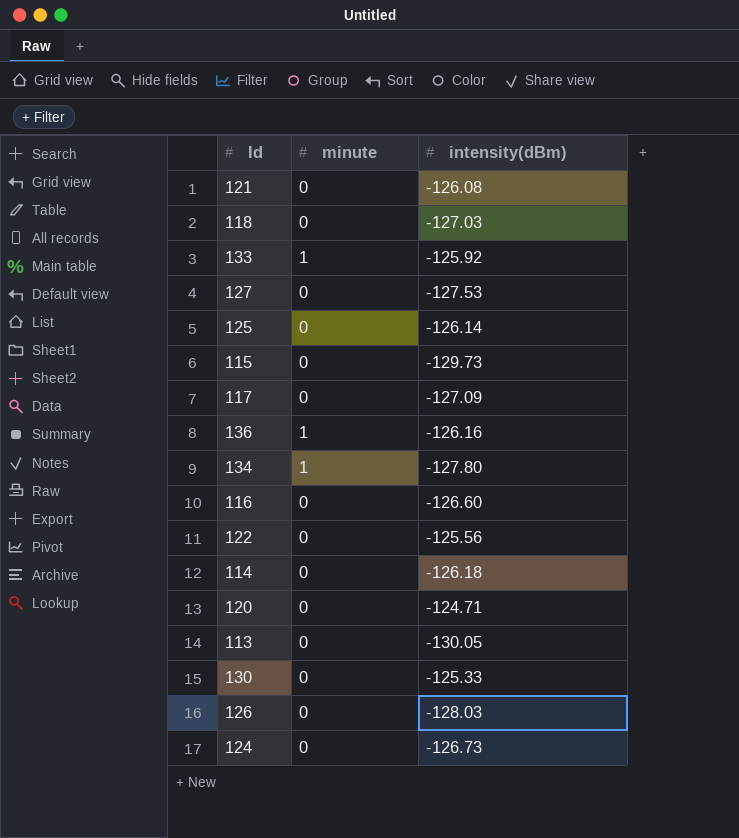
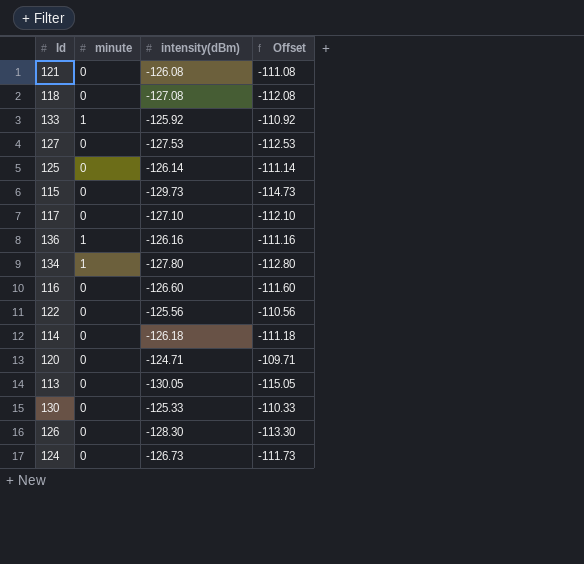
column Offset | formula: none -> [intensity(dBm)] + 15
118 | intensity(dBm): -127.03 -> -127.08
117 | intensity(dBm): -127.09 -> -127.10
126 | intensity(dBm): -128.03 -> -128.30

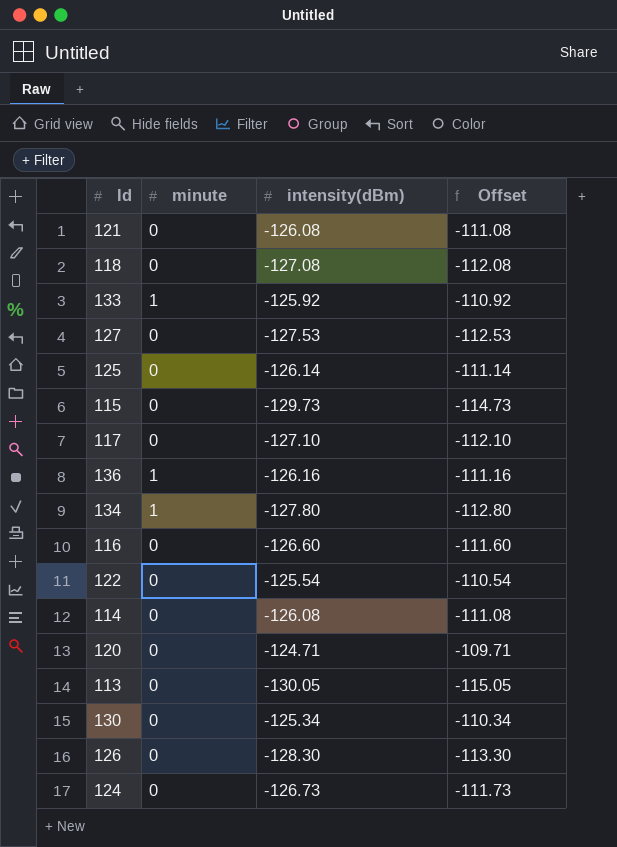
122 | intensity(dBm): -125.56 -> -125.54
122 | Offset: -110.56 -> -110.54
114 | intensity(dBm): -126.18 -> -126.08
114 | Offset: -111.18 -> -111.08
130 | intensity(dBm): -125.33 -> -125.34
130 | Offset: -110.33 -> -110.34

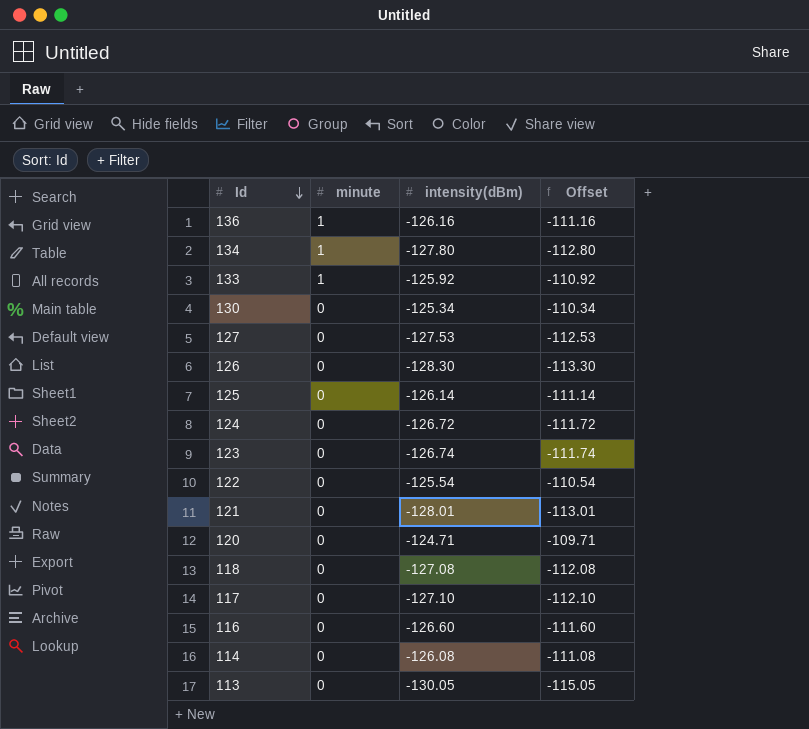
row order: none -> Id descending
row 115: 0 | -129.73 | -114.73 -> none
124 | intensity(dBm): -126.73 -> -126.72
124 | Offset: -111.73 -> -111.72
row 123: none -> 0 | -126.74 | -111.74
121 | intensity(dBm): -126.08 -> -128.01
121 | Offset: -111.08 -> -113.01

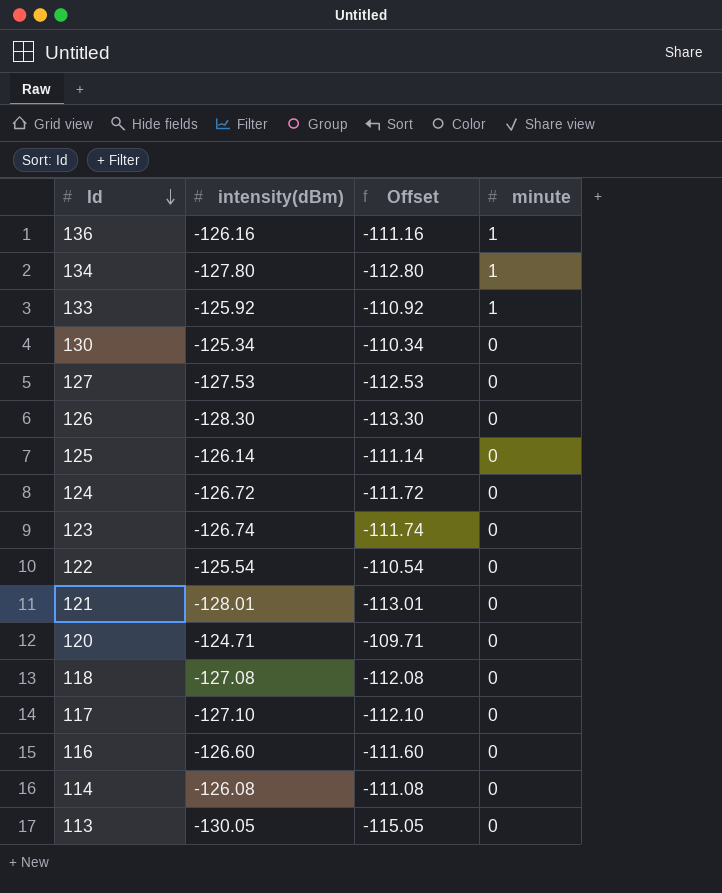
column minute | position: 2 -> 4

